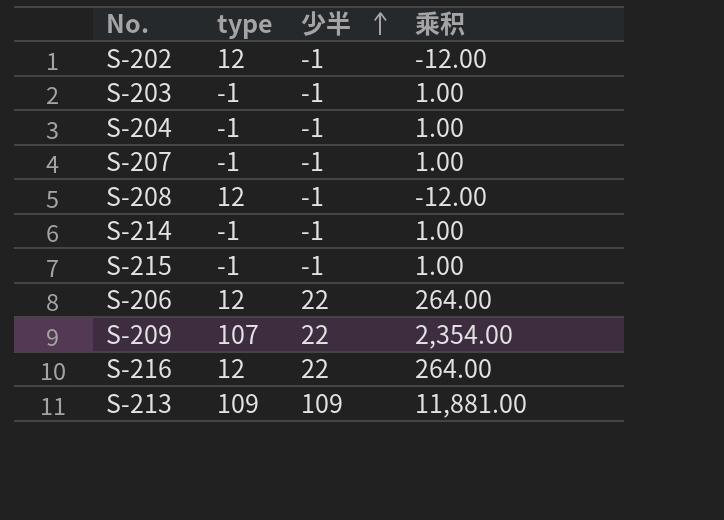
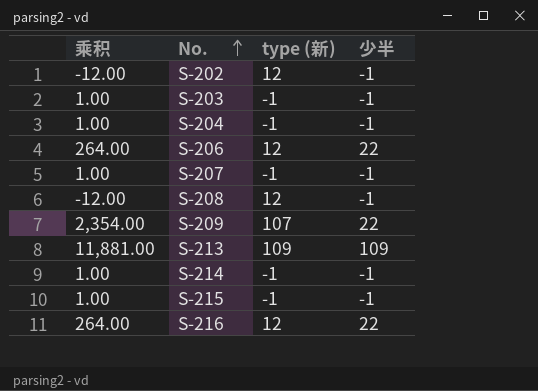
row order: 少半 ascending -> No. ascending
column 乘积 | position: 4 -> 1
column name: type -> type (新)

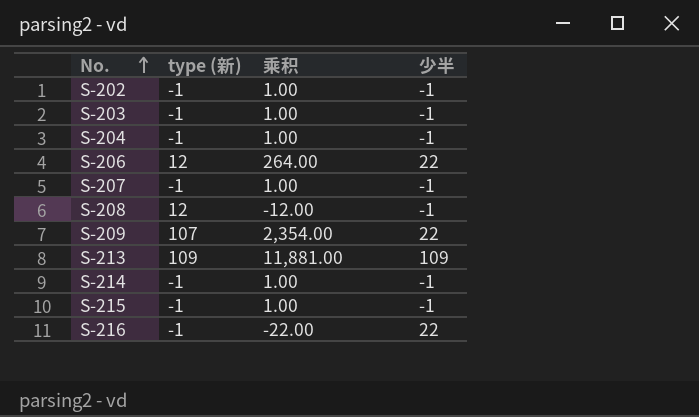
column 乘积 | position: 1 -> 3
S-202 | type (新): 12 -> -1
S-202 | 乘积: -12.00 -> 1.00
S-216 | type (新): 12 -> -1
S-216 | 乘积: 264.00 -> -22.00

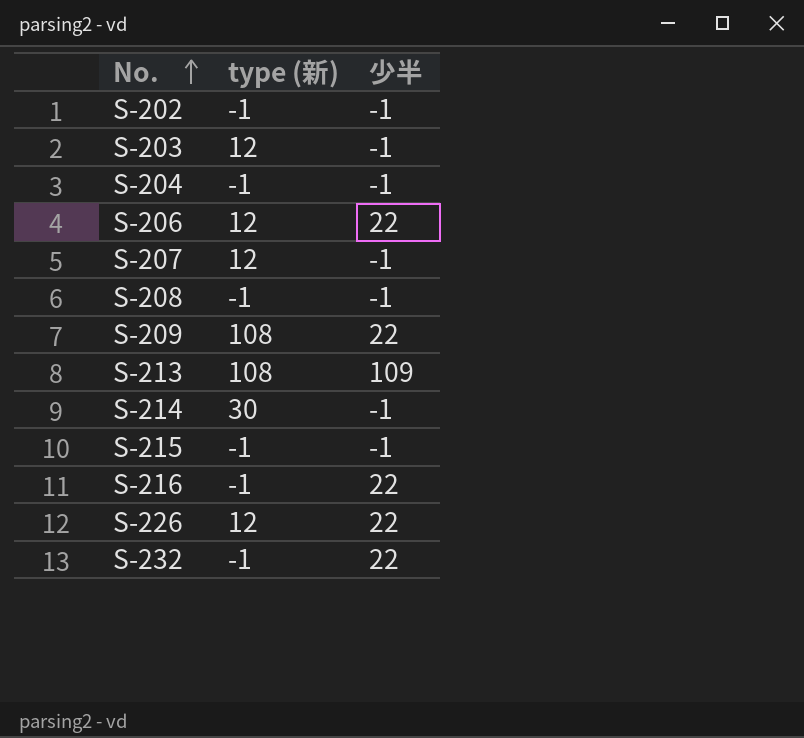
column 乘积 | formula: [type (新)] * [少半] -> none
S-203 | type (新): -1 -> 12
S-207 | type (新): -1 -> 12
S-208 | type (新): 12 -> -1
S-209 | type (新): 107 -> 108
S-213 | type (新): 109 -> 108
S-214 | type (新): -1 -> 30
row S-226: none -> 12 | 22
row S-232: none -> -1 | 22

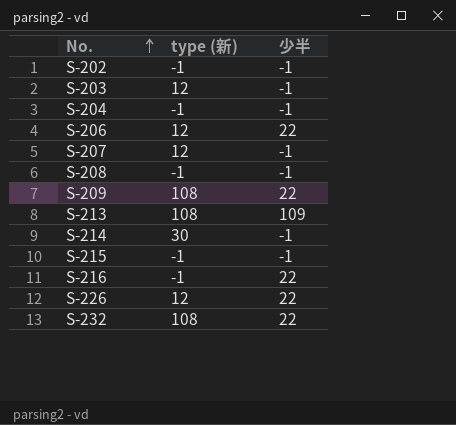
S-232 | type (新): -1 -> 108

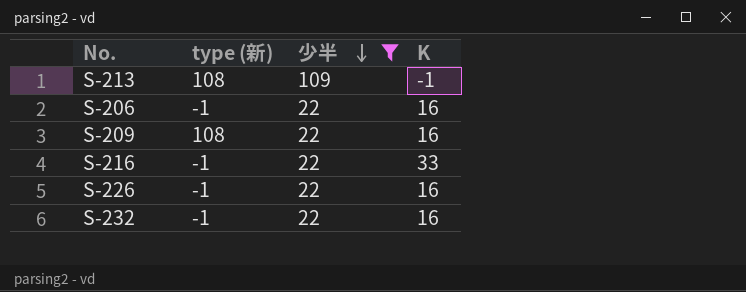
filter: none -> 少半 != -1
row order: No. ascending -> 少半 descending
column K | position: none -> 4
S-206 | type (新): 12 -> -1
S-226 | type (新): 12 -> -1
S-232 | type (新): 108 -> -1

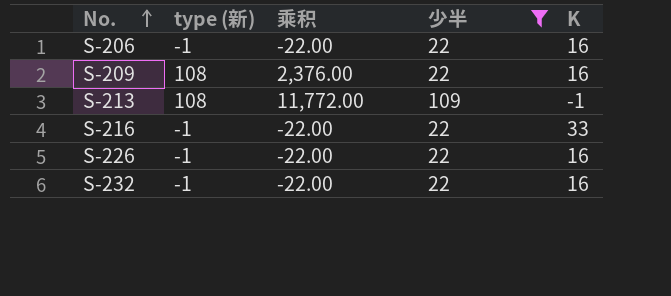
row order: 少半 descending -> No. ascending
column 乘积 | formula: none -> [type (新)] * [少半]

